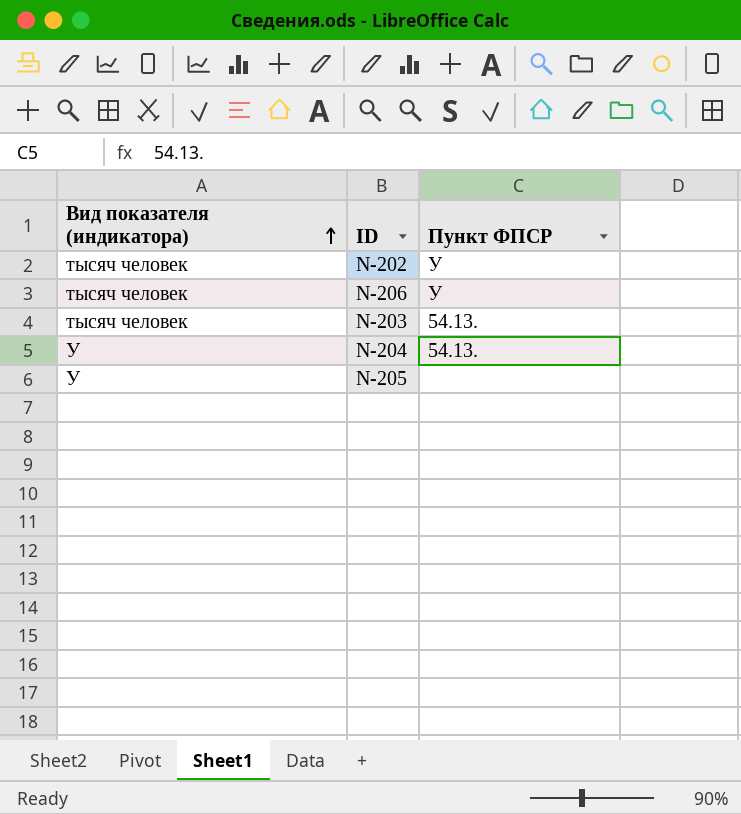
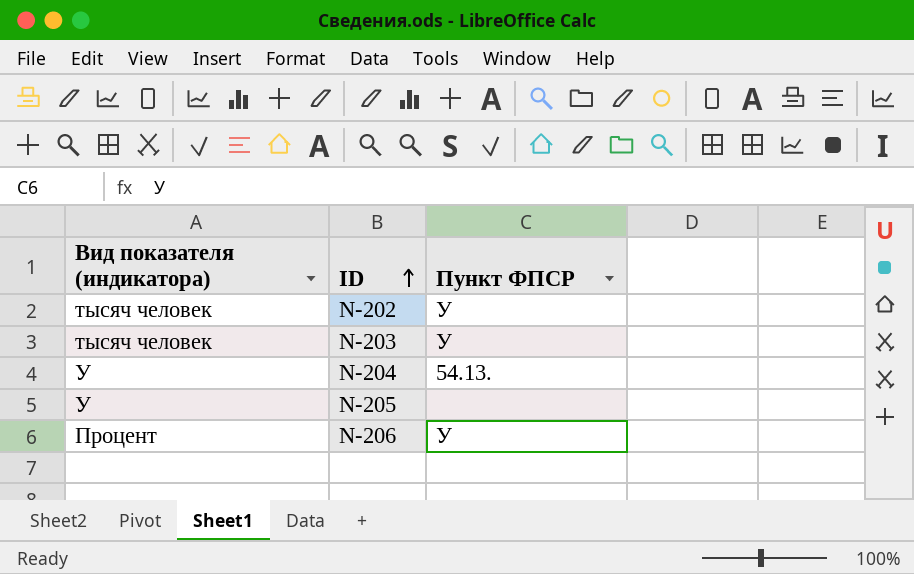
row order: Вид показателя (индикатора) ascending -> ID ascending
N-203 | Пункт ФПСР: 54.13. -> У
N-206 | Вид показателя (индикатора): тысяч человек -> Процент

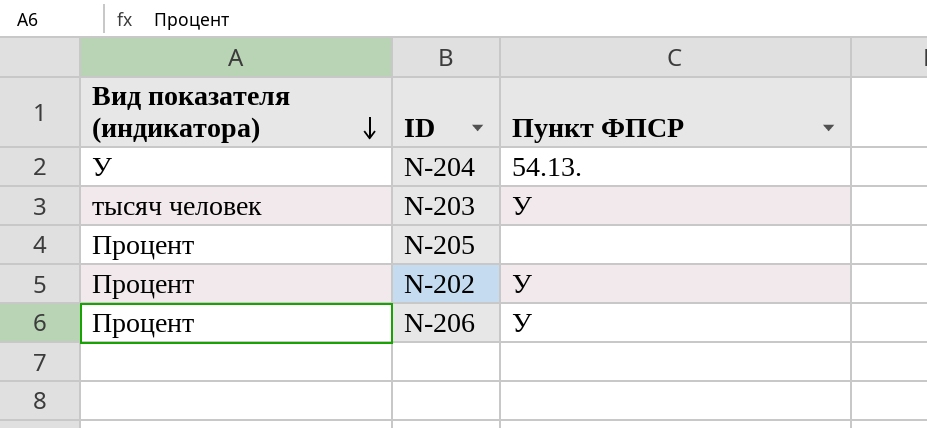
row order: ID ascending -> Вид показателя (индикатора) descending
N-205 | Вид показателя (индикатора): У -> Процент
N-202 | Вид показателя (индикатора): тысяч человек -> Процент

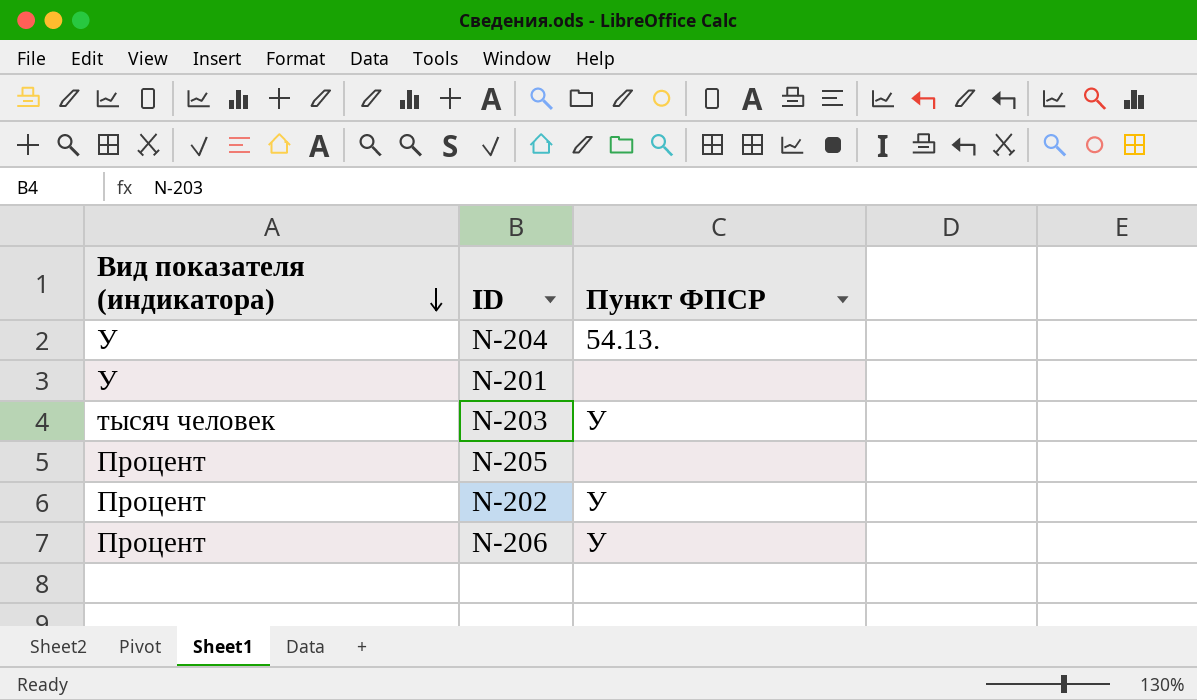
row N-201: none -> У | none

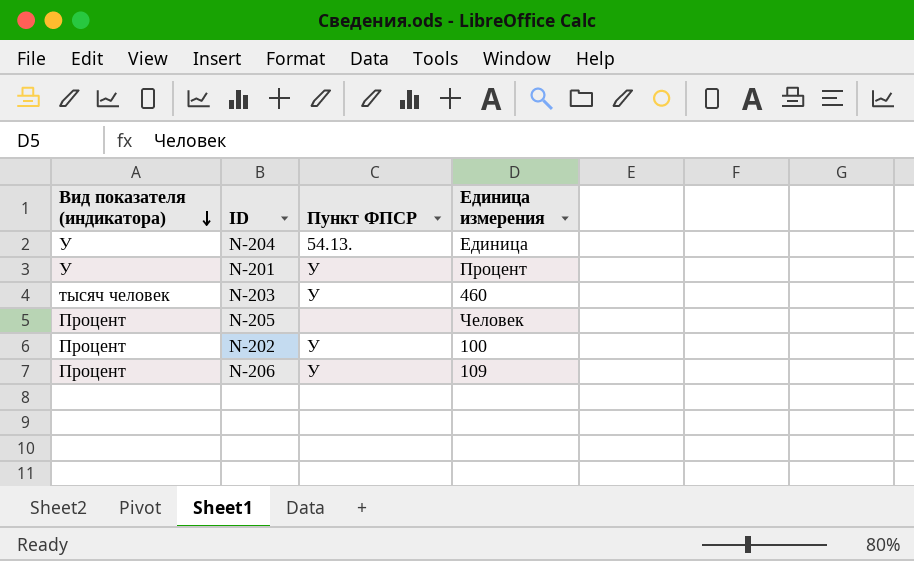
column Единица измерения | position: none -> 4
N-201 | Пункт ФПСР: none -> У

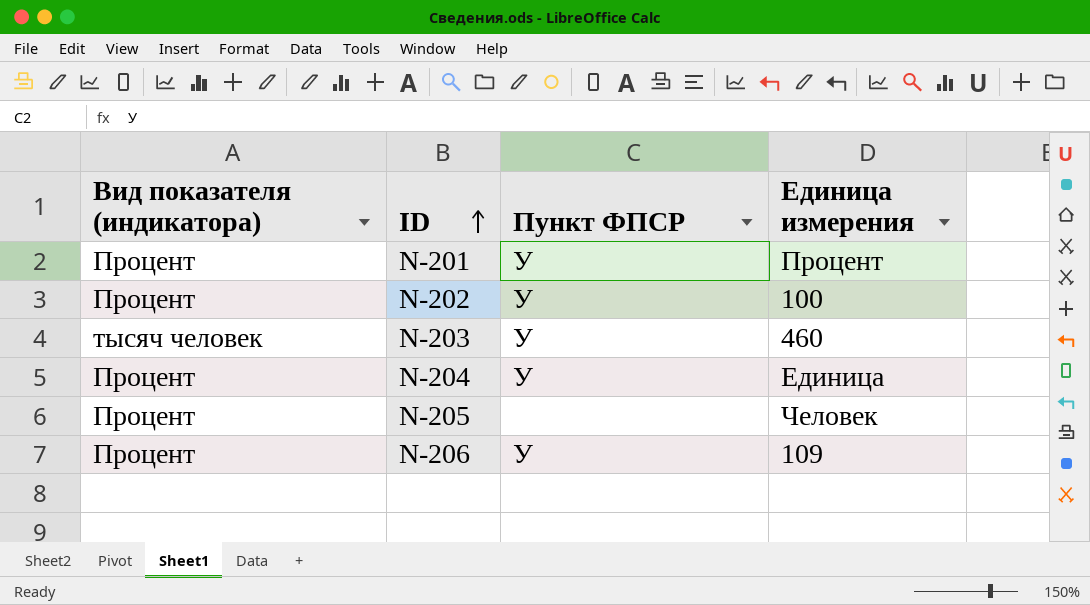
row order: Вид показателя (индикатора) descending -> ID ascending
N-201 | Вид показателя (индикатора): У -> Процент
N-204 | Вид показателя (индикатора): У -> Процент
N-204 | Пункт ФПСР: 54.13. -> У

